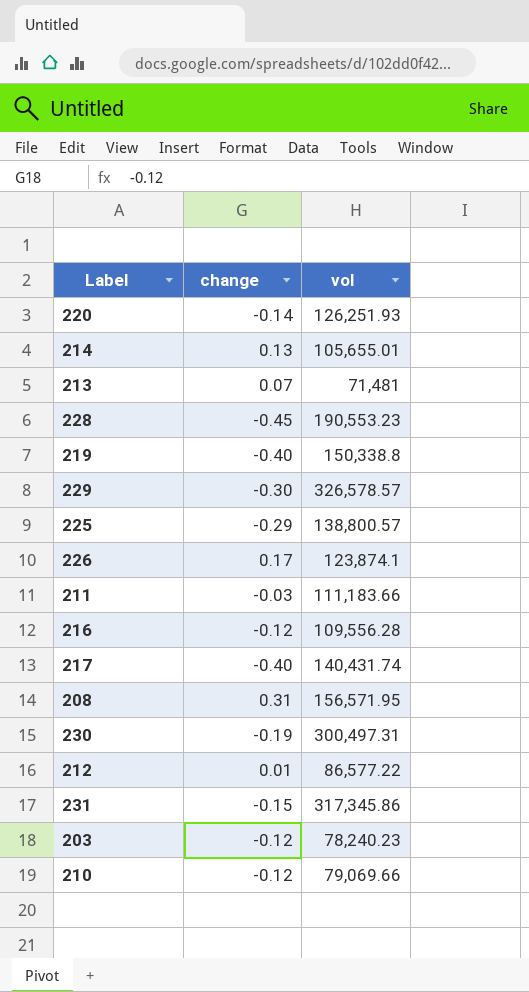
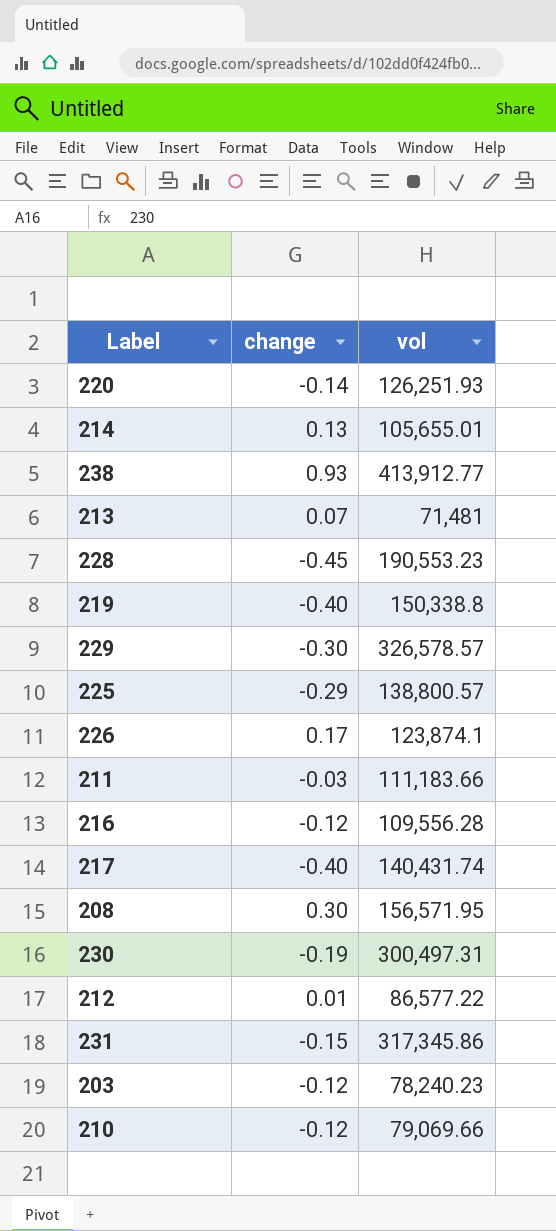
row 238: none -> 0.93 | 413,912.77
208 | change: 0.31 -> 0.30

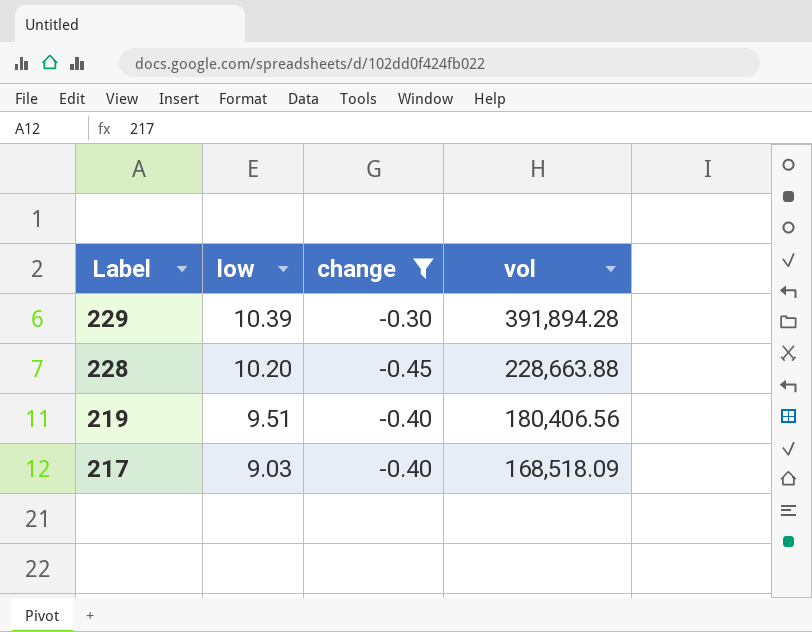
filter: none -> change <= -0.30
row order: none -> Label descending
column low | position: none -> 2
229 | vol: 326,578.57 -> 391,894.28
228 | vol: 190,553.23 -> 228,663.88
219 | vol: 150,338.8 -> 180,406.56
217 | vol: 140,431.74 -> 168,518.09

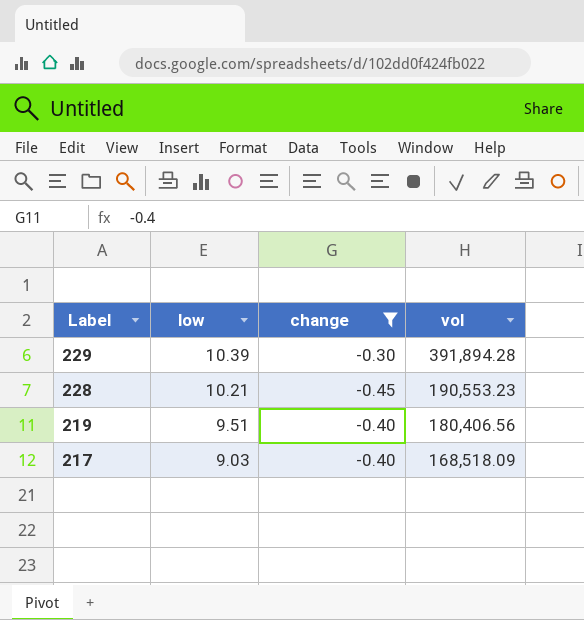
228 | low: 10.20 -> 10.21
228 | vol: 228,663.88 -> 190,553.23

